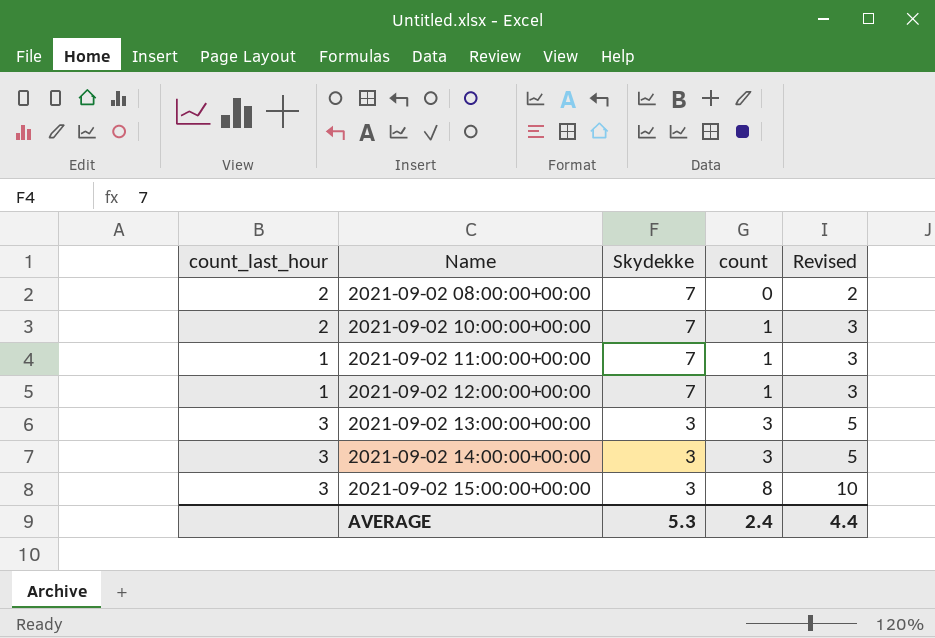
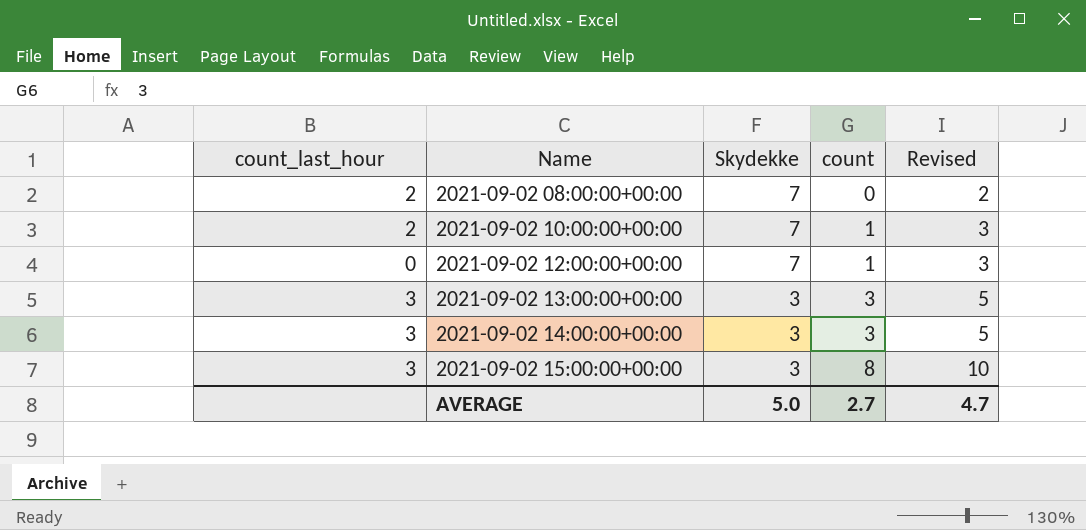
row 2021-09-02 11:00:00+00:00: 1 | 7 | 1 | 3 -> none
2021-09-02 12:00:00+00:00 | count_last_hour: 1 -> 0
AVERAGE | Skydekke: 5.3 -> 5.0
AVERAGE | count: 2.4 -> 2.7
AVERAGE | Revised: 4.4 -> 4.7

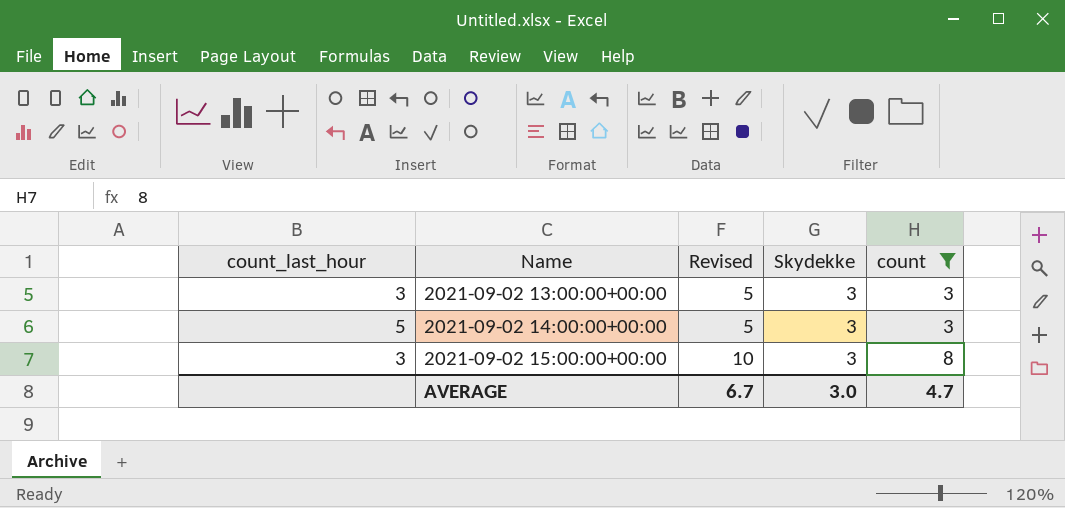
filter: none -> count >= 3
column Revised | position: 5 -> 3
2021-09-02 14:00:00+00:00 | count_last_hour: 3 -> 5
AVERAGE | Revised: 4.7 -> 6.7
AVERAGE | Skydekke: 5.0 -> 3.0
AVERAGE | count: 2.7 -> 4.7

